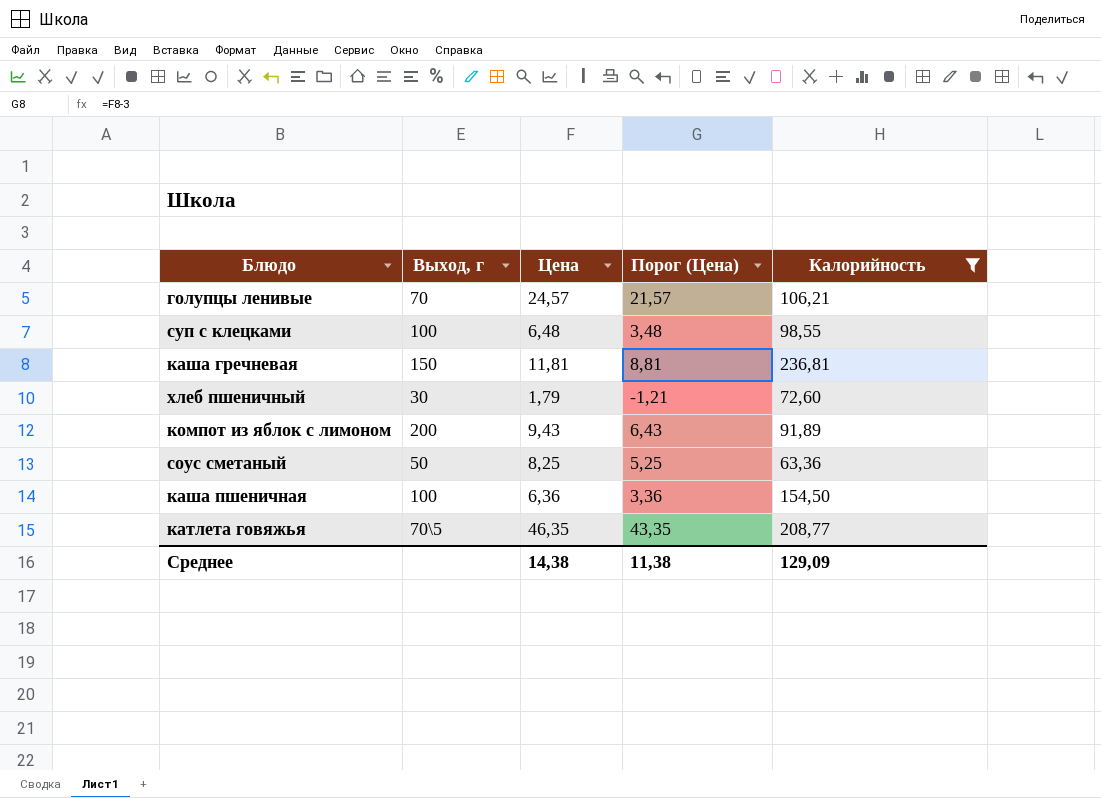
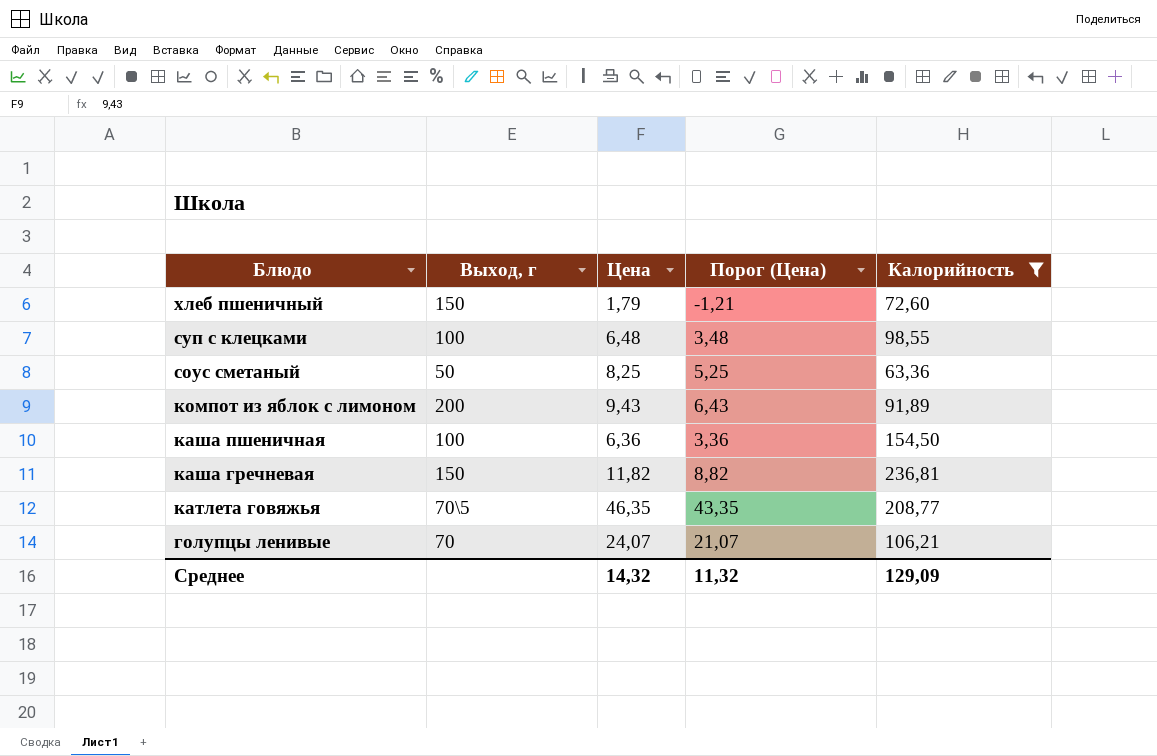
row order: none -> Блюдо descending
хлеб пшеничный | Выход, г: 30 -> 150
каша гречневая | Цена: 11,81 -> 11,82
каша гречневая | Порог (Цена): 8,81 -> 8,82
голупцы ленивые | Цена: 24,57 -> 24,07
голупцы ленивые | Порог (Цена): 21,57 -> 21,07
Среднее | Цена: 14,38 -> 14,32
Среднее | Порог (Цена): 11,38 -> 11,32

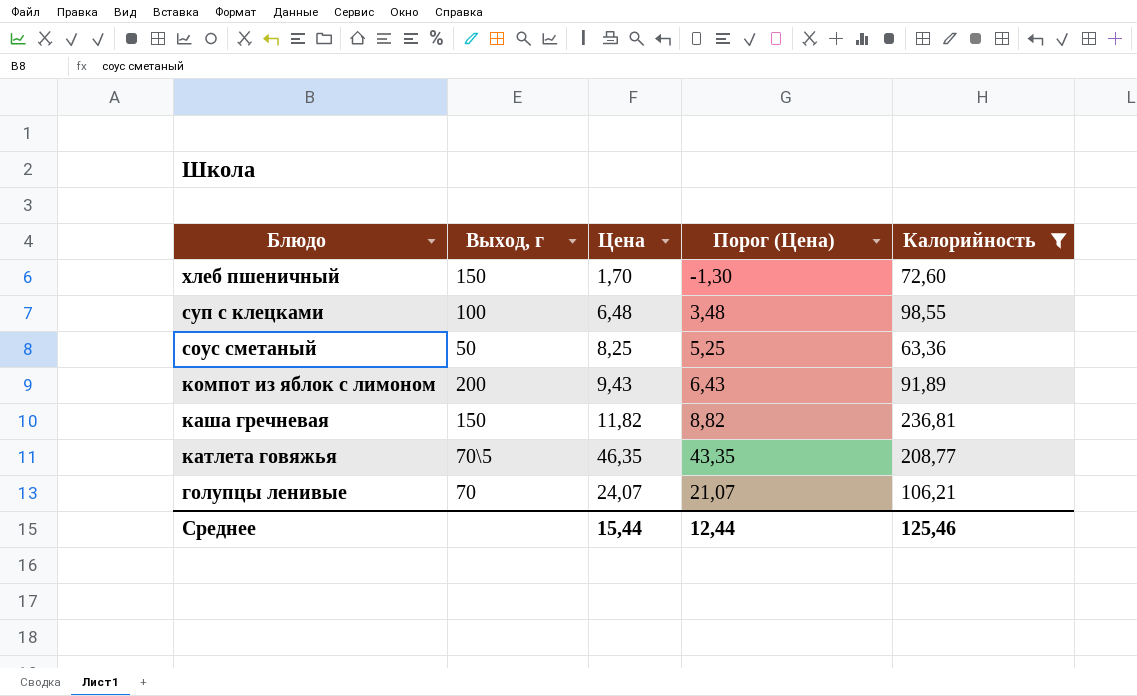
row каша пшеничная: 100 | 6,36 | 3,36 | 154,50 -> none
хлеб пшеничный | Цена: 1,79 -> 1,70
хлеб пшеничный | Порог (Цена): -1,21 -> -1,30
Среднее | Цена: 14,32 -> 15,44
Среднее | Порог (Цена): 11,32 -> 12,44
Среднее | Калорийность: 129,09 -> 125,46

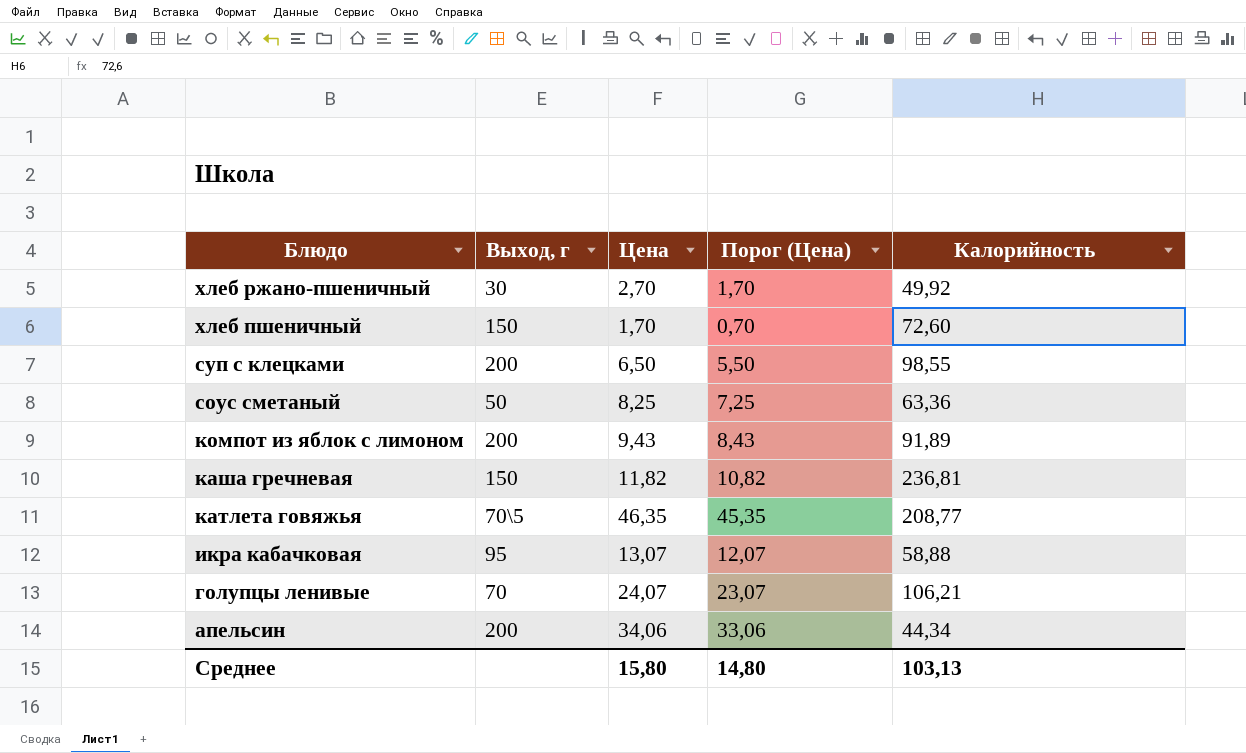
filter: Калорийность >= 63,36 -> none
column Порог (Цена) | formula: [Цена] - 3 -> [Цена] - 1
суп с клецками | Выход, г: 100 -> 200
суп с клецками | Цена: 6,48 -> 6,50
Среднее | Цена: 15,44 -> 15,80
Среднее | Порог (Цена): 12,44 -> 14,80
Среднее | Калорийность: 125,46 -> 103,13

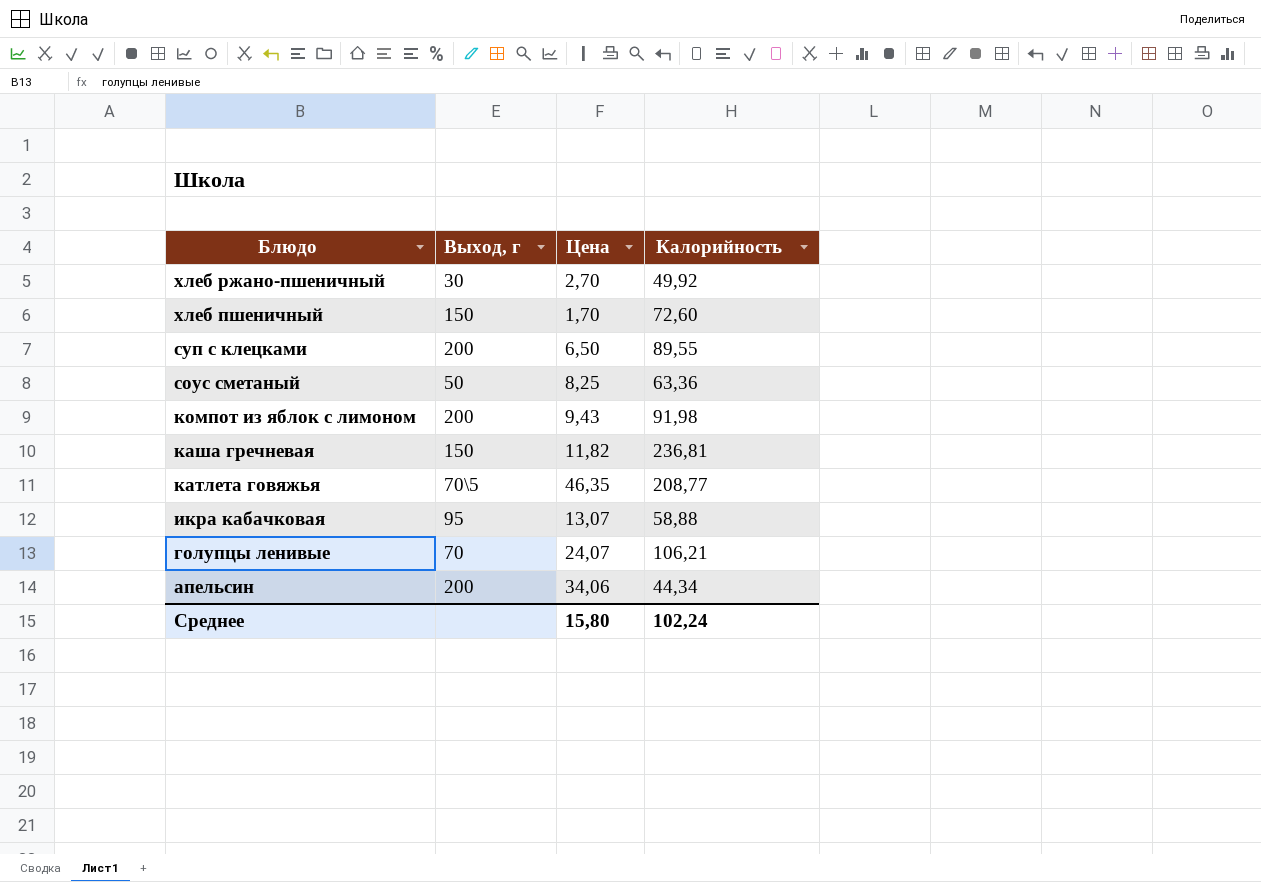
column Порог (Цена) | formula: [Цена] - 1 -> none
суп с клецками | Калорийность: 98,55 -> 89,55
компот из яблок с лимоном | Калорийность: 91,89 -> 91,98
Среднее | Калорийность: 103,13 -> 102,24

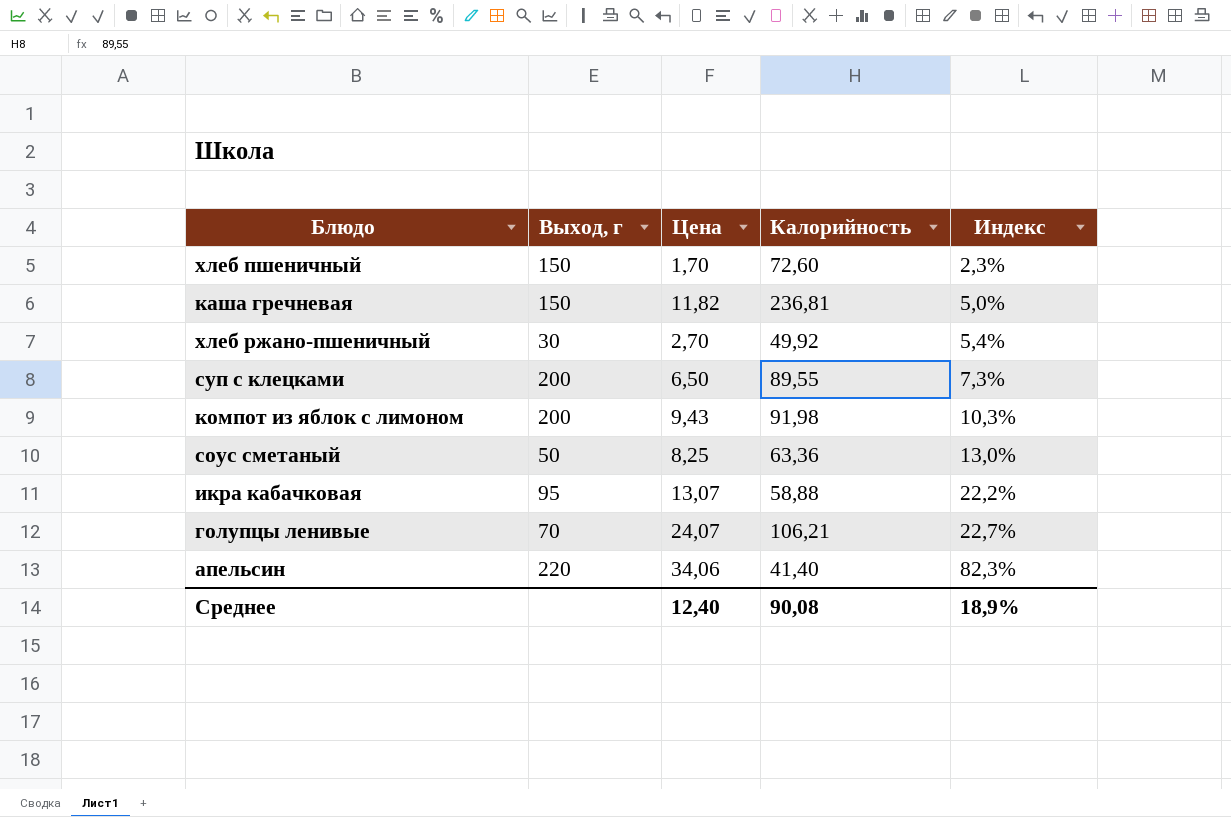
row order: Блюдо descending -> Индекс ascending
column Индекс | formula: none -> [Цена] / [Калорийность]
row катлета говяжья: 70\5 | 46,35 | 208,77 -> none
апельсин | Выход, г: 200 -> 220
апельсин | Калорийность: 44,34 -> 41,40
Среднее | Цена: 15,80 -> 12,40
Среднее | Калорийность: 102,24 -> 90,08

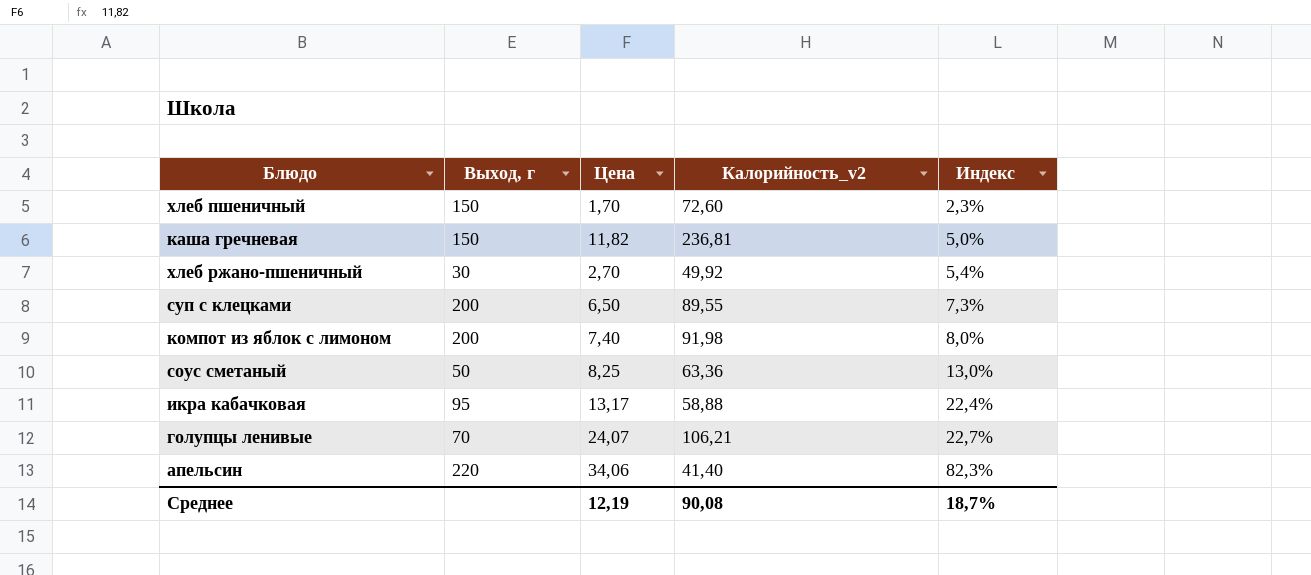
column name: Калорийность -> Калорийность_v2
компот из яблок с лимоном | Цена: 9,43 -> 7,40
компот из яблок с лимоном | Индекс: 10,3% -> 8,0%
икра кабачковая | Цена: 13,07 -> 13,17
икра кабачковая | Индекс: 22,2% -> 22,4%
Среднее | Цена: 12,40 -> 12,19
Среднее | Индекс: 18,9% -> 18,7%

